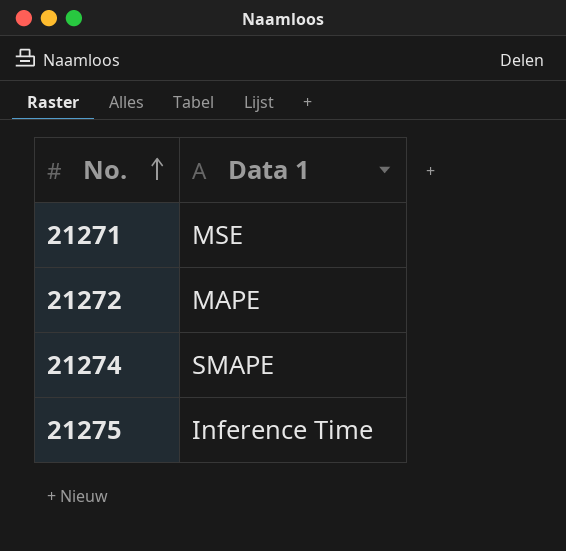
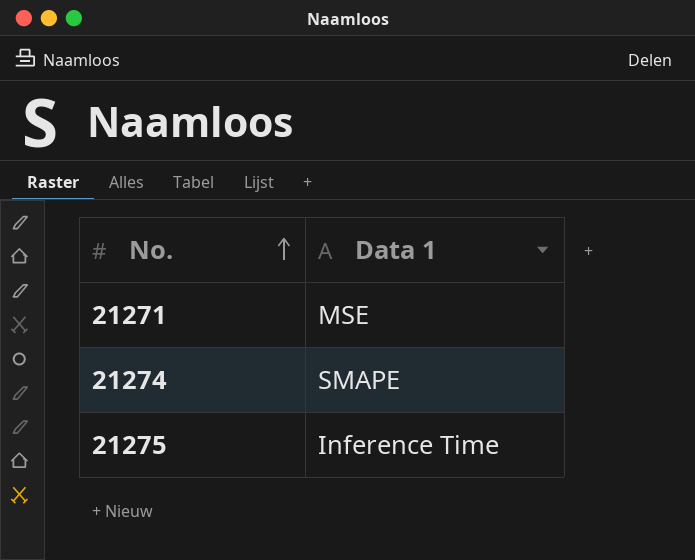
row 21272: MAPE -> none

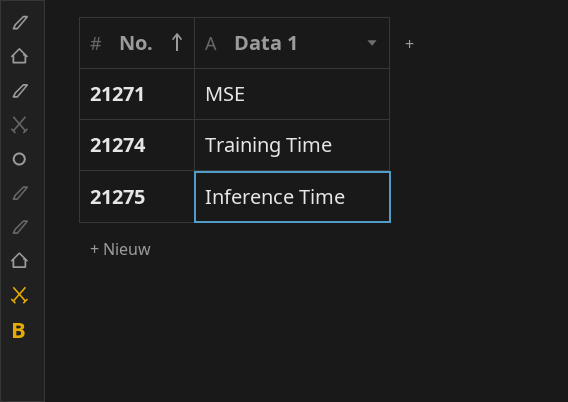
21274 | Data 1: SMAPE -> Training Time

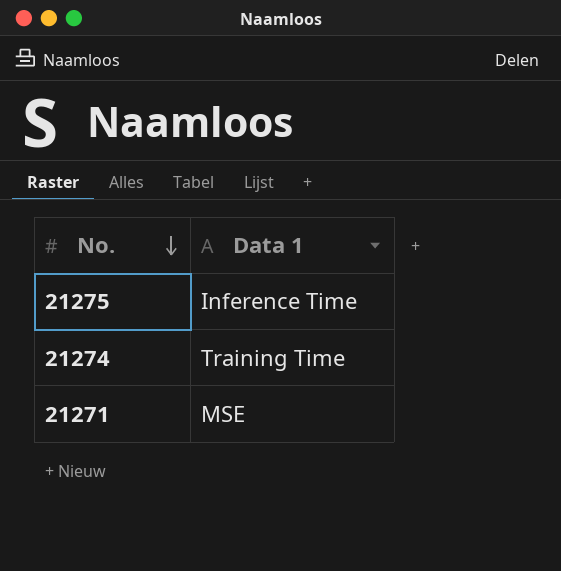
row order: No. ascending -> No. descending

